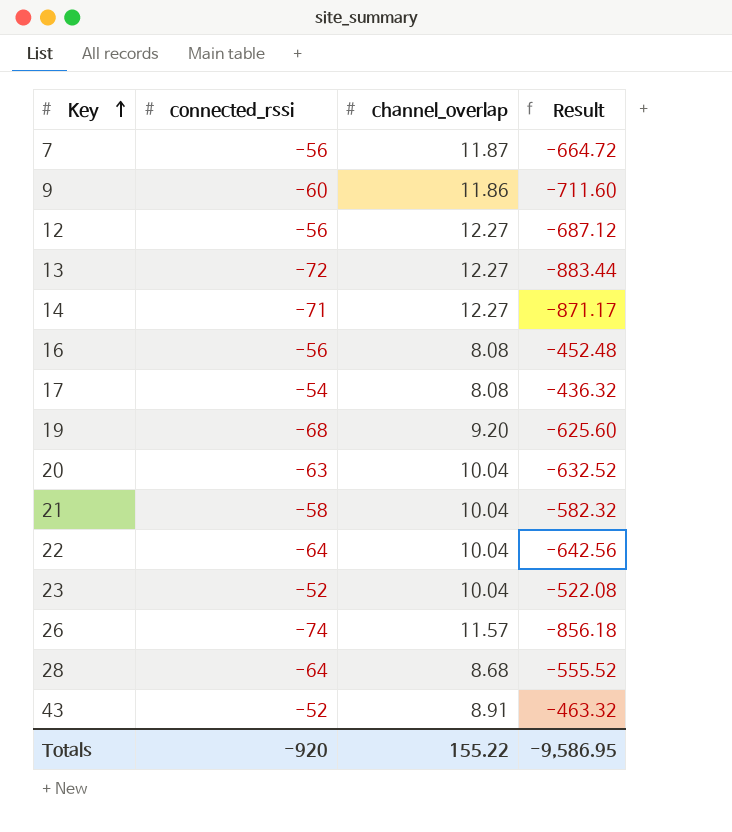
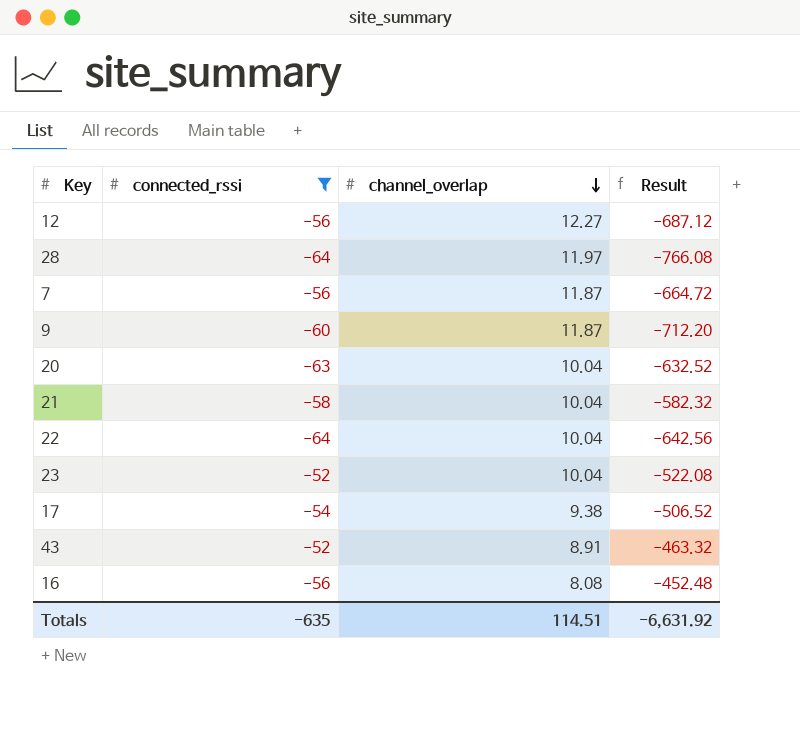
filter: none -> connected_rssi >= -64
row order: Key ascending -> channel_overlap descending
28 | channel_overlap: 8.68 -> 11.97
28 | Result: -555.52 -> -766.08
9 | channel_overlap: 11.86 -> 11.87
9 | Result: -711.60 -> -712.20
17 | channel_overlap: 8.08 -> 9.38
17 | Result: -436.32 -> -506.52
Totals | connected_rssi: -920 -> -635
Totals | channel_overlap: 155.22 -> 114.51
Totals | Result: -9,586.95 -> -6,631.92

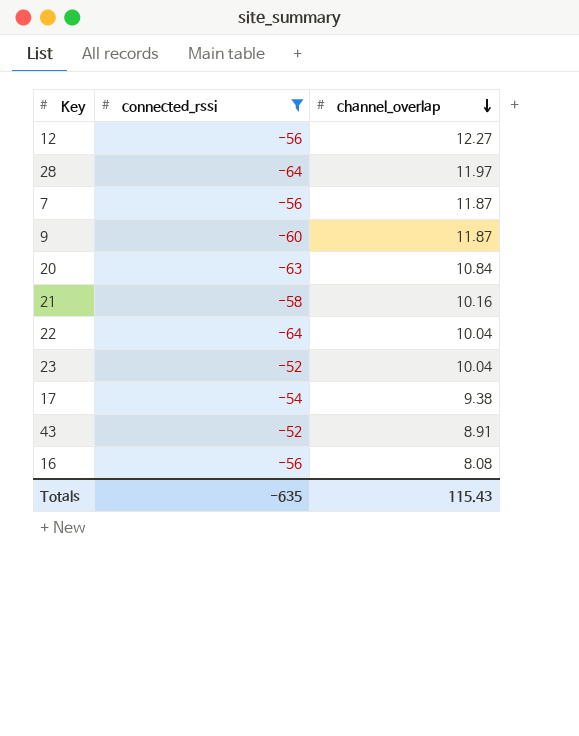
column Result | formula: [connected_rssi] * [channel_overlap] -> none
20 | channel_overlap: 10.04 -> 10.84
21 | channel_overlap: 10.04 -> 10.16
Totals | channel_overlap: 114.51 -> 115.43

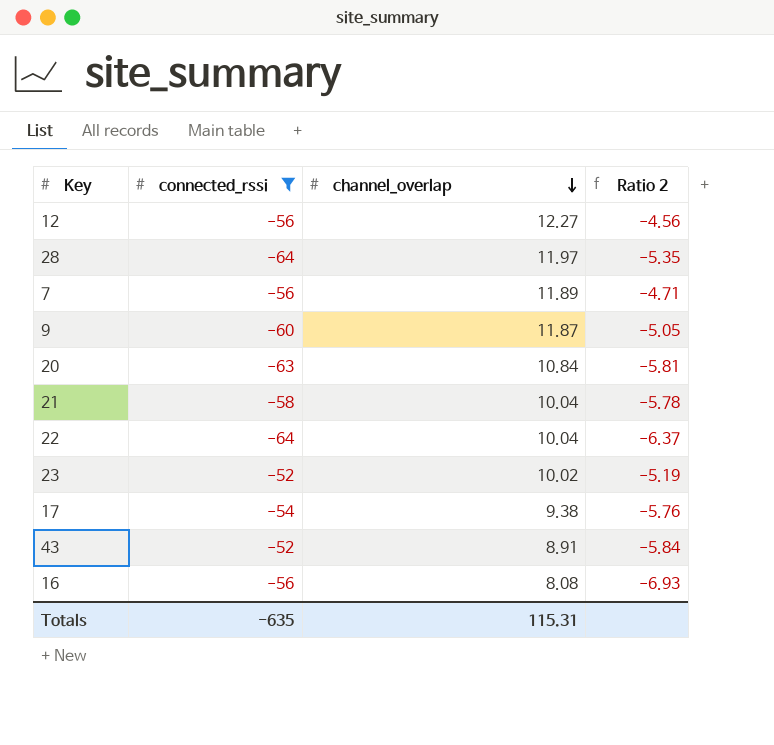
column Ratio 2 | formula: none -> [connected_rssi] / [channel_overlap]
7 | channel_overlap: 11.87 -> 11.89
21 | channel_overlap: 10.16 -> 10.04
23 | channel_overlap: 10.04 -> 10.02
Totals | channel_overlap: 115.43 -> 115.31

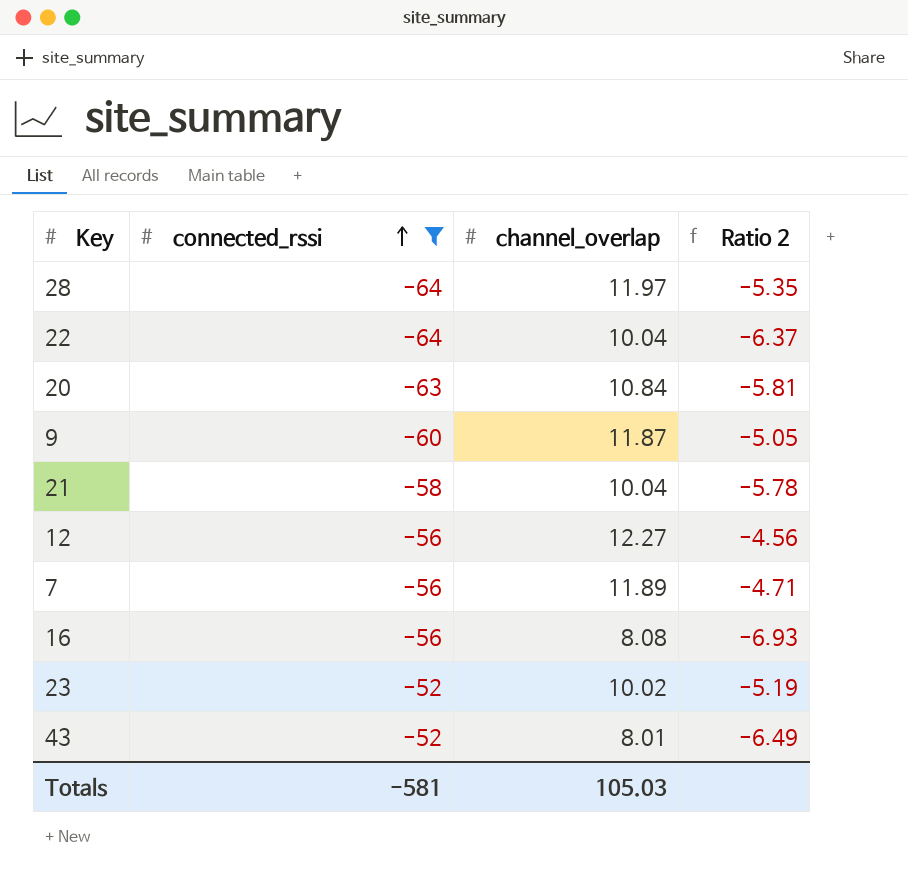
row order: channel_overlap descending -> connected_rssi ascending
row 17: -54 | 9.38 | -5.76 -> none
43 | channel_overlap: 8.91 -> 8.01
43 | Ratio 2: -5.84 -> -6.49
Totals | connected_rssi: -635 -> -581
Totals | channel_overlap: 115.31 -> 105.03

